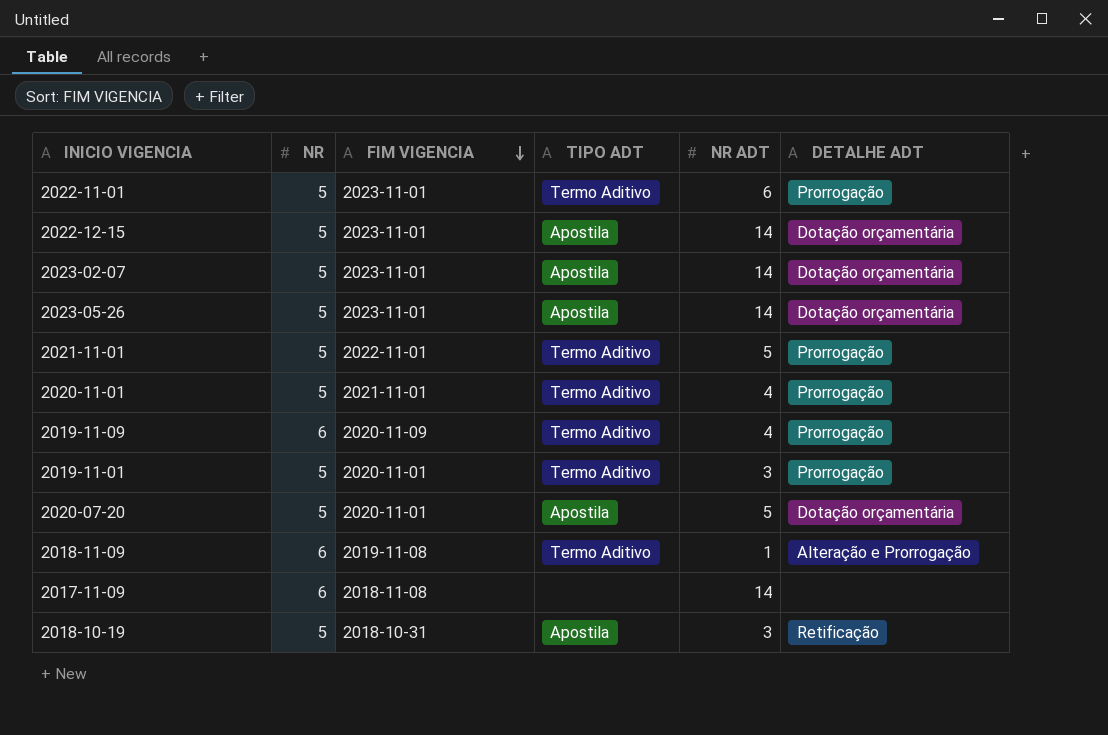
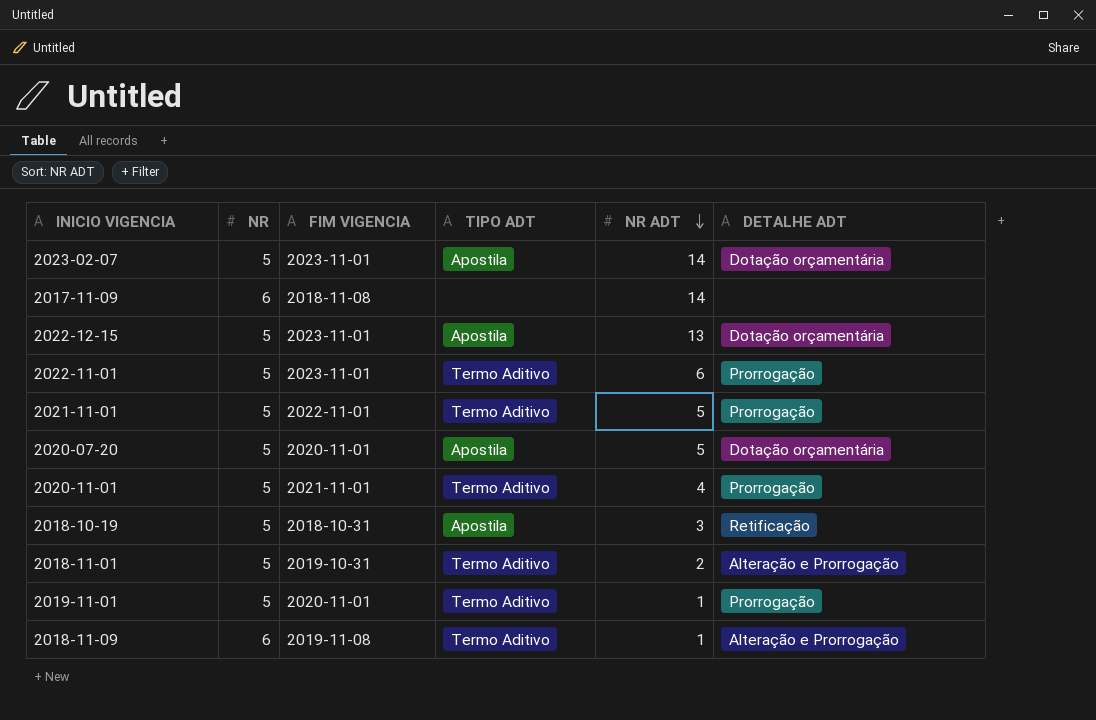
row order: FIM VIGENCIA descending -> NR ADT descending
row 2023-05-26: 5 | 2023-11-01 | Apostila | 14 | Dotação orçamentária -> none
row 2019-11-09: 6 | 2020-11-09 | Termo Aditivo | 4 | Prorrogação -> none
2022-12-15 | NR ADT: 14 -> 13
row 2018-11-01: none -> 5 | 2019-10-31 | Termo Aditivo | 2 | Alteração e Prorrogação
2019-11-01 | NR ADT: 3 -> 1

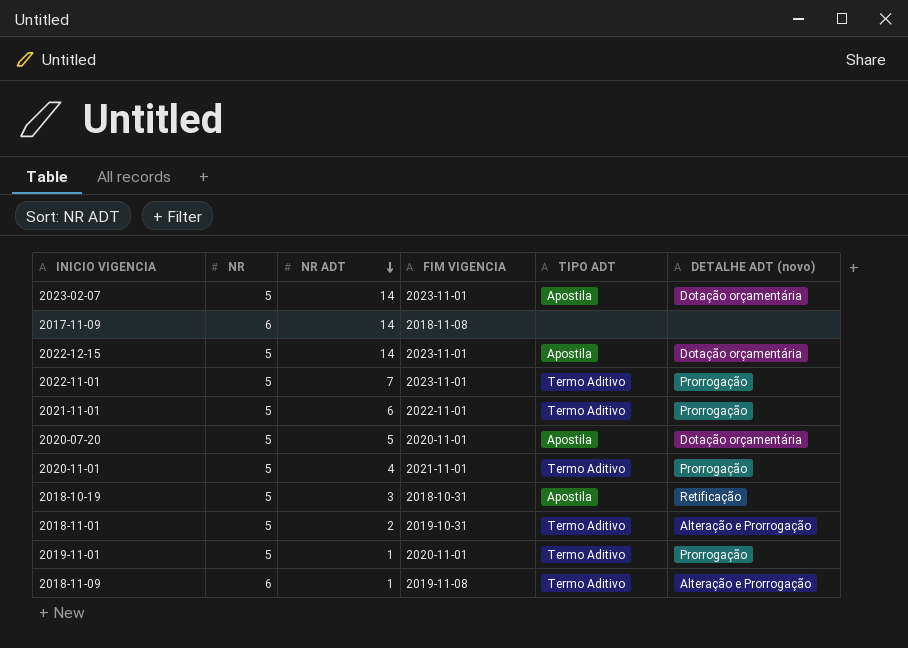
column NR ADT | position: 5 -> 3
column name: DETALHE ADT -> DETALHE ADT (novo)
2022-12-15 | NR ADT: 13 -> 14
2022-11-01 | NR ADT: 6 -> 7
2021-11-01 | NR ADT: 5 -> 6

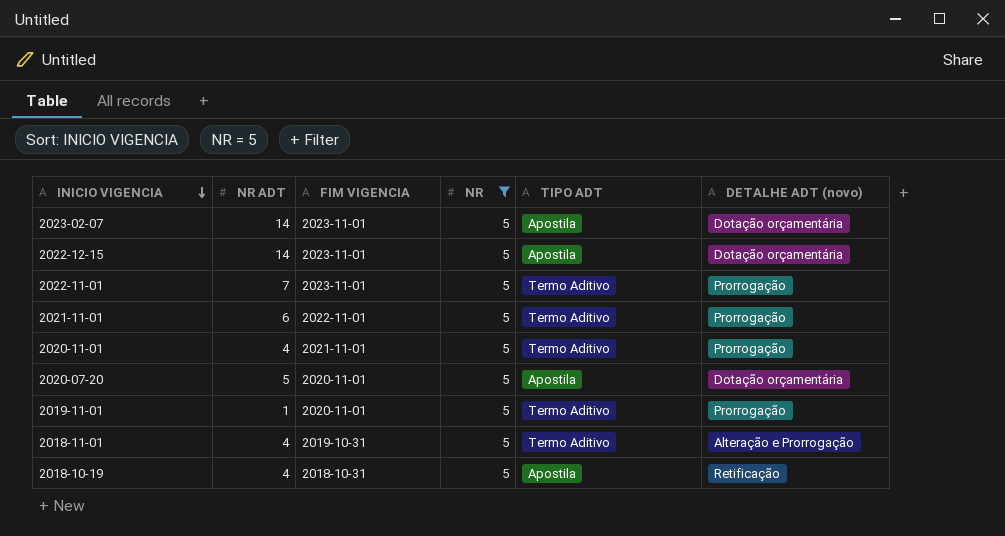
filter: none -> NR = 5
row order: NR ADT descending -> INICIO VIGENCIA descending
column NR | position: 2 -> 4
2018-11-01 | NR ADT: 2 -> 4
2018-10-19 | NR ADT: 3 -> 4

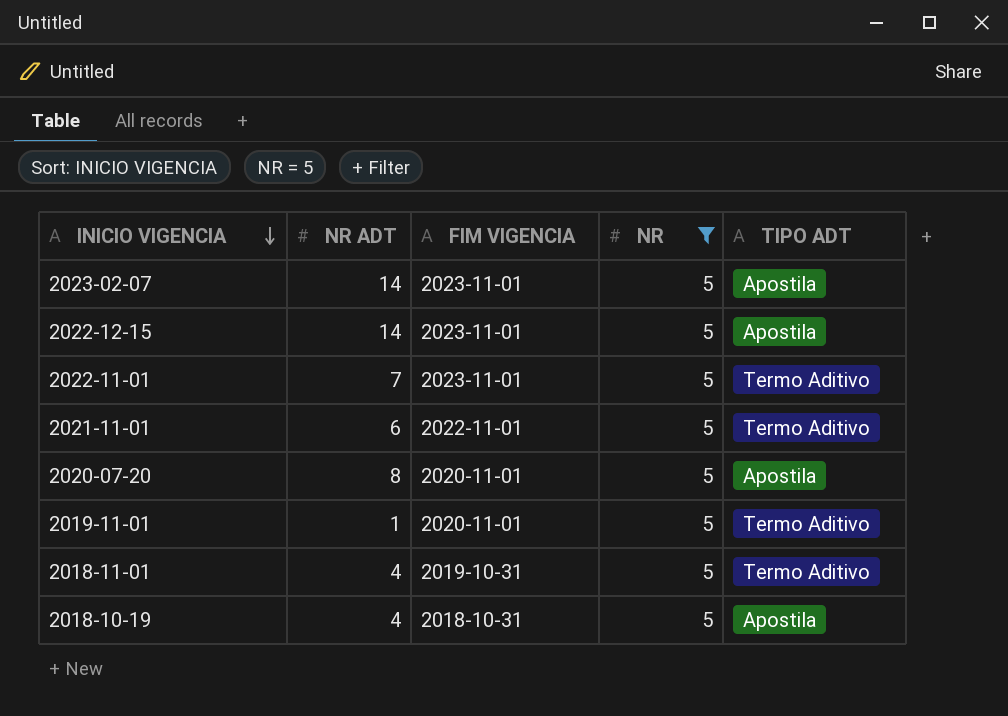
column DETALHE ADT (novo) | position: 6 -> none
row 2020-11-01: 4 | 2021-11-01 | 5 | Termo Aditivo | Prorrogação -> none
2020-07-20 | NR ADT: 5 -> 8

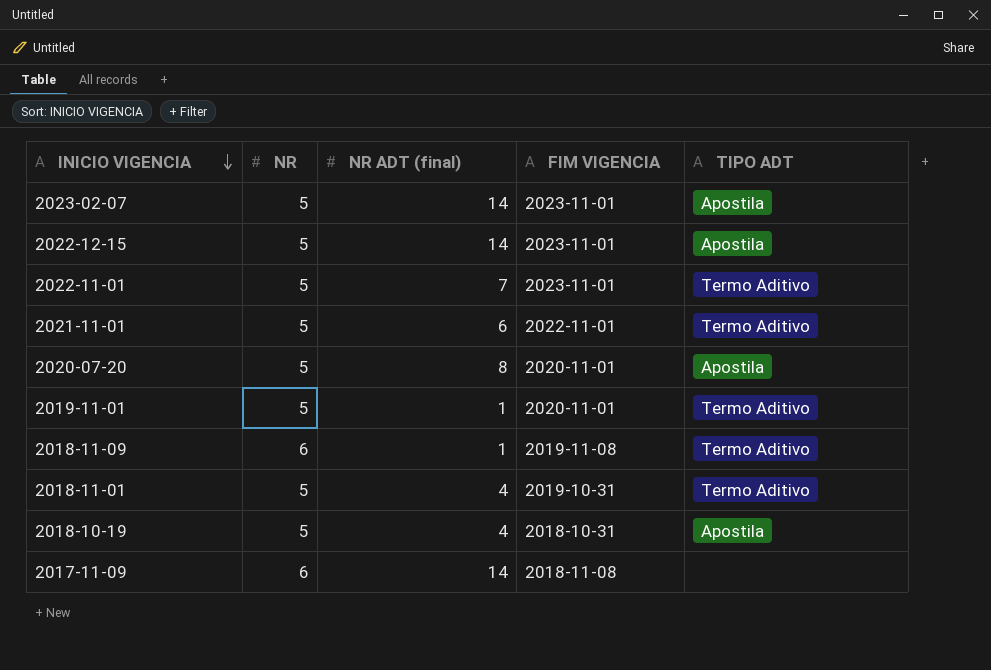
filter: NR = 5 -> none
column NR | position: 4 -> 2
column name: NR ADT -> NR ADT (final)

